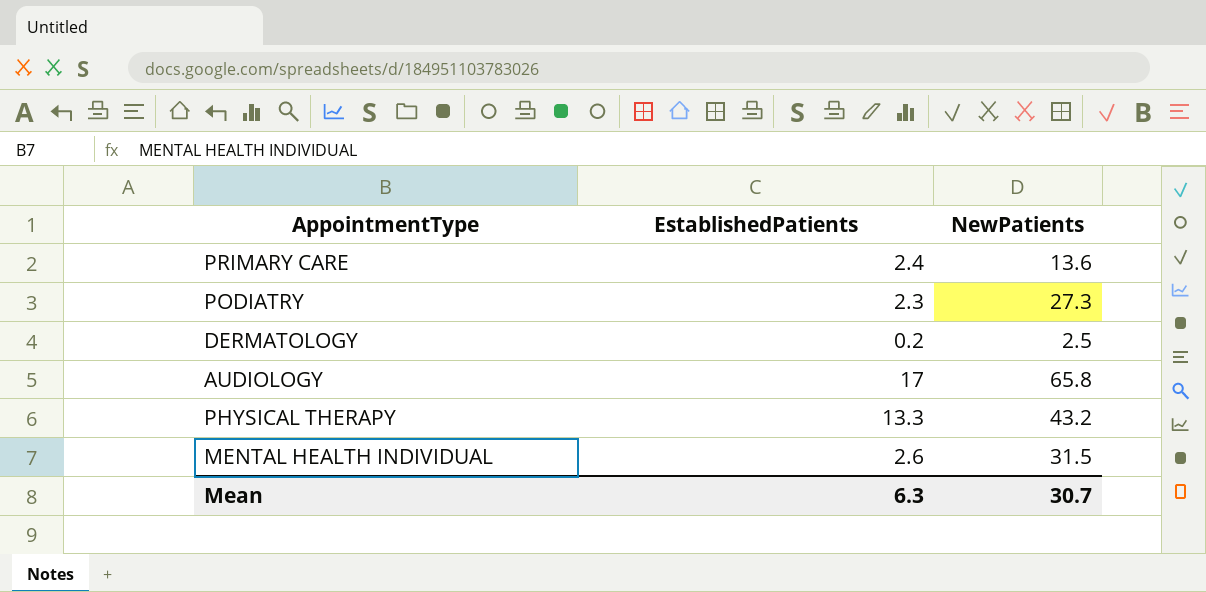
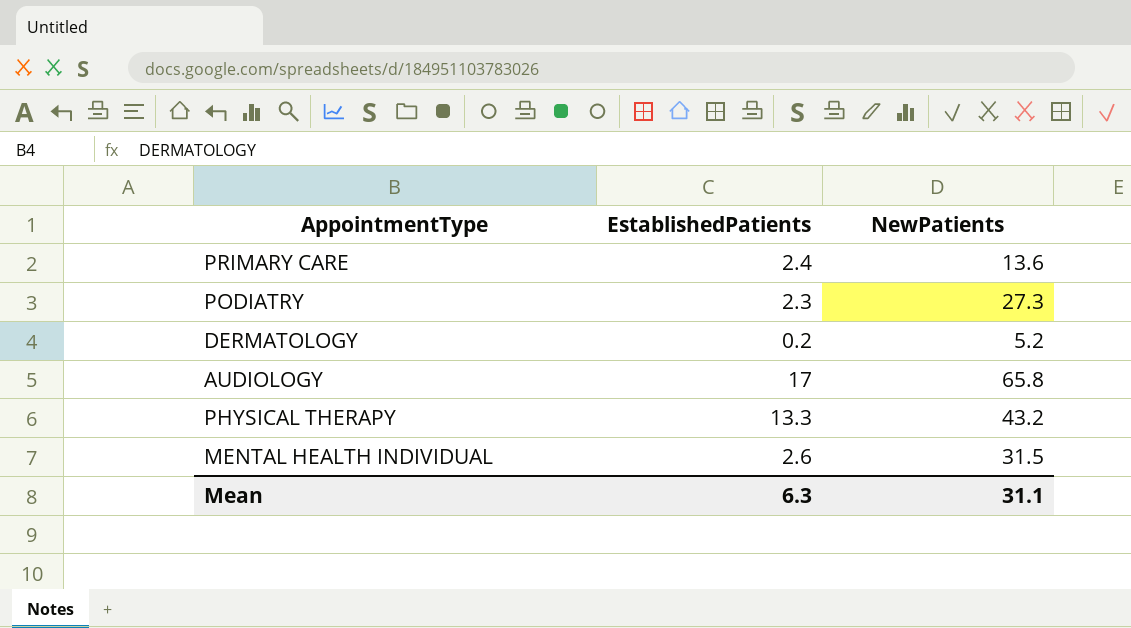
DERMATOLOGY | NewPatients: 2.5 -> 5.2
Mean | NewPatients: 30.7 -> 31.1

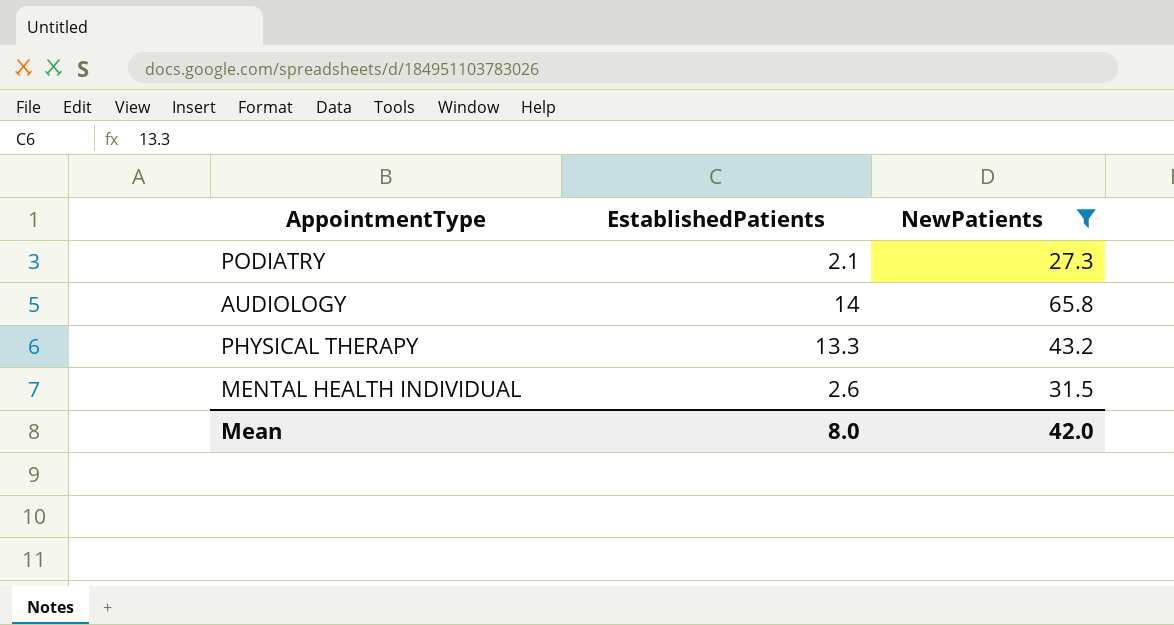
filter: none -> NewPatients >= 27.3
PODIATRY | EstablishedPatients: 2.3 -> 2.1
AUDIOLOGY | EstablishedPatients: 17 -> 14
Mean | EstablishedPatients: 6.3 -> 8.0
Mean | NewPatients: 31.1 -> 42.0

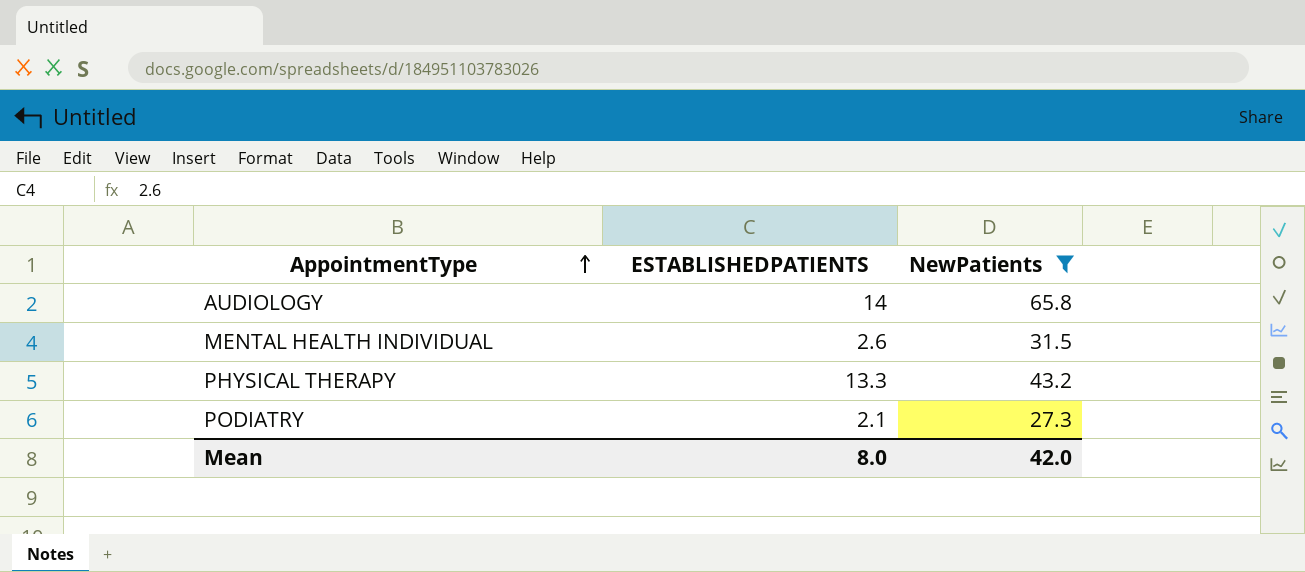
row order: none -> AppointmentType ascending
column name: EstablishedPatients -> ESTABLISHEDPATIENTS

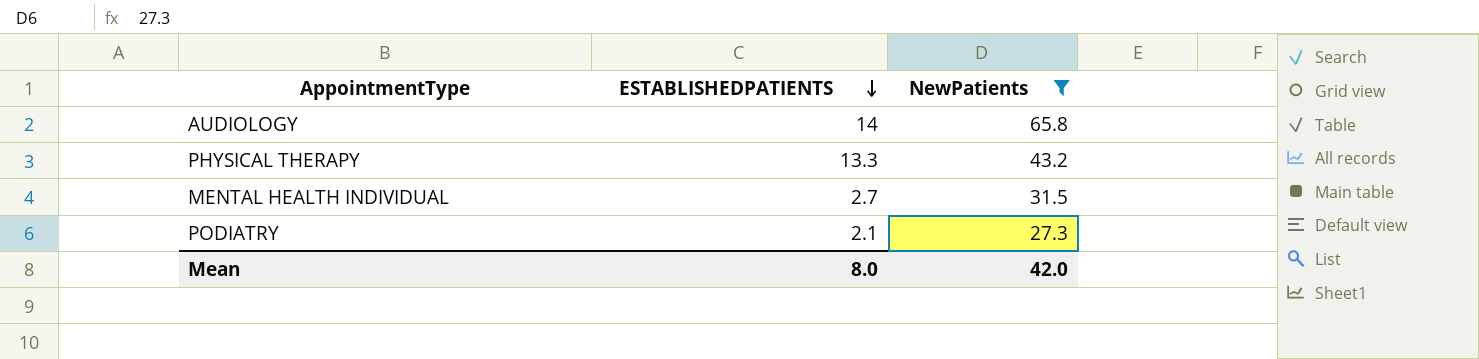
row order: AppointmentType ascending -> ESTABLISHEDPATIENTS descending
MENTAL HEALTH INDIVIDUAL | ESTABLISHEDPATIENTS: 2.6 -> 2.7

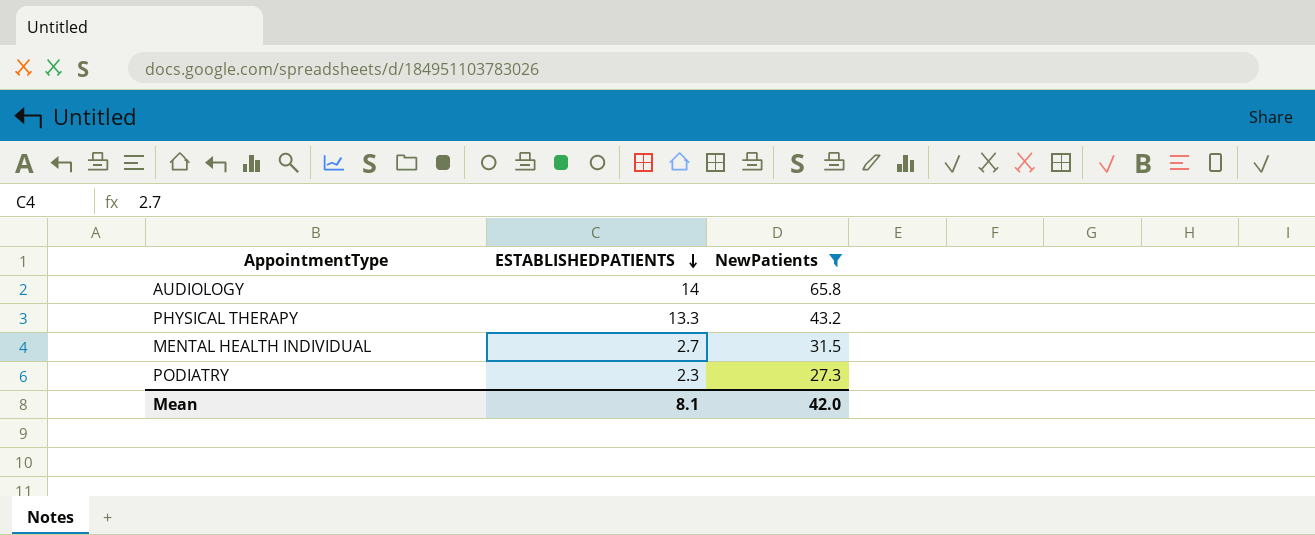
PODIATRY | ESTABLISHEDPATIENTS: 2.1 -> 2.3
Mean | ESTABLISHEDPATIENTS: 8.0 -> 8.1

